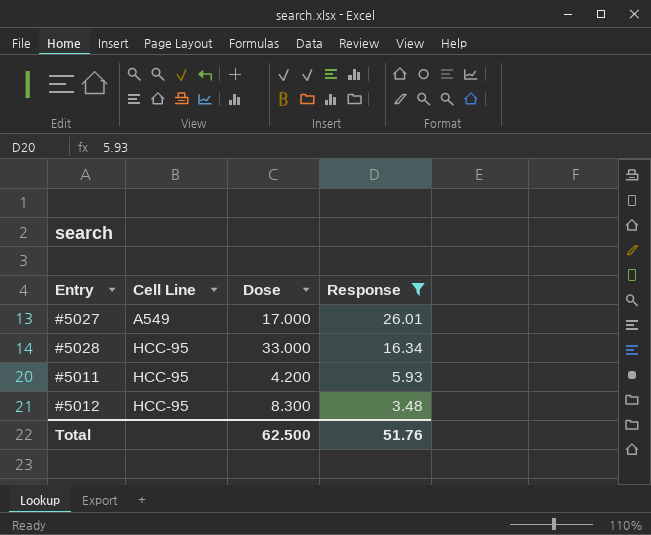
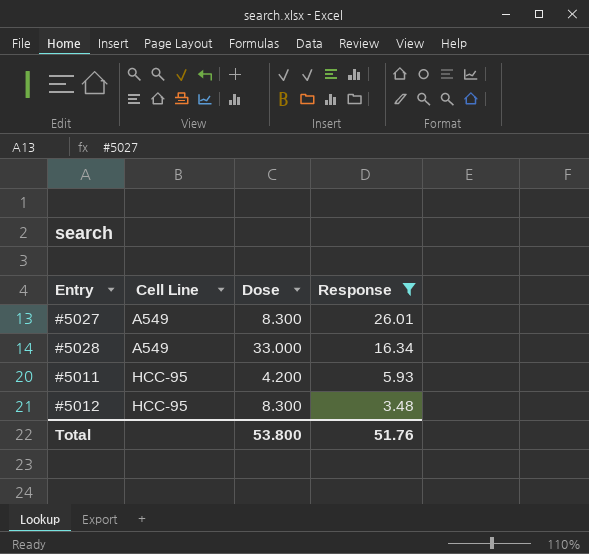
#5027 | Dose: 17.000 -> 8.300
#5028 | Cell Line: HCC-95 -> A549
Total | Dose: 62.500 -> 53.800

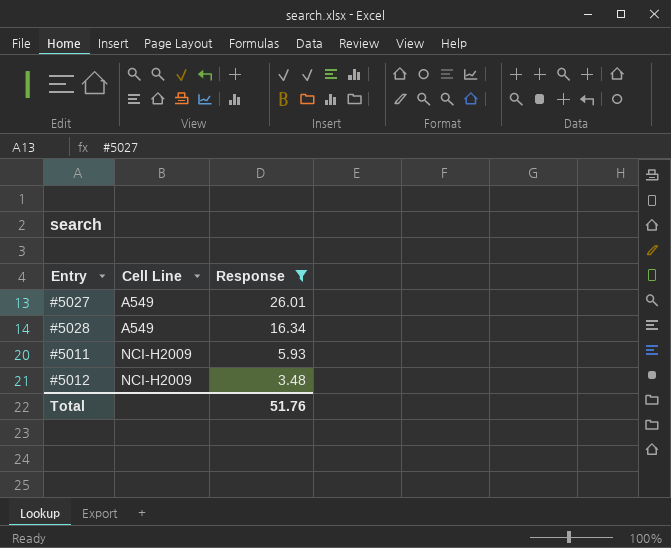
column Dose | position: 3 -> none
#5011 | Cell Line: HCC-95 -> NCI-H2009
#5012 | Cell Line: HCC-95 -> NCI-H2009

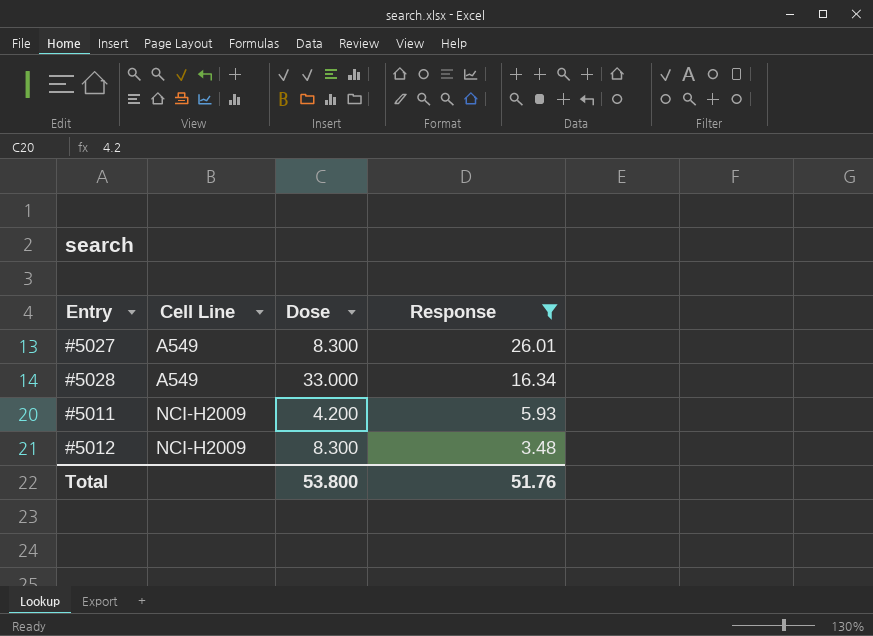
column Dose | position: none -> 3

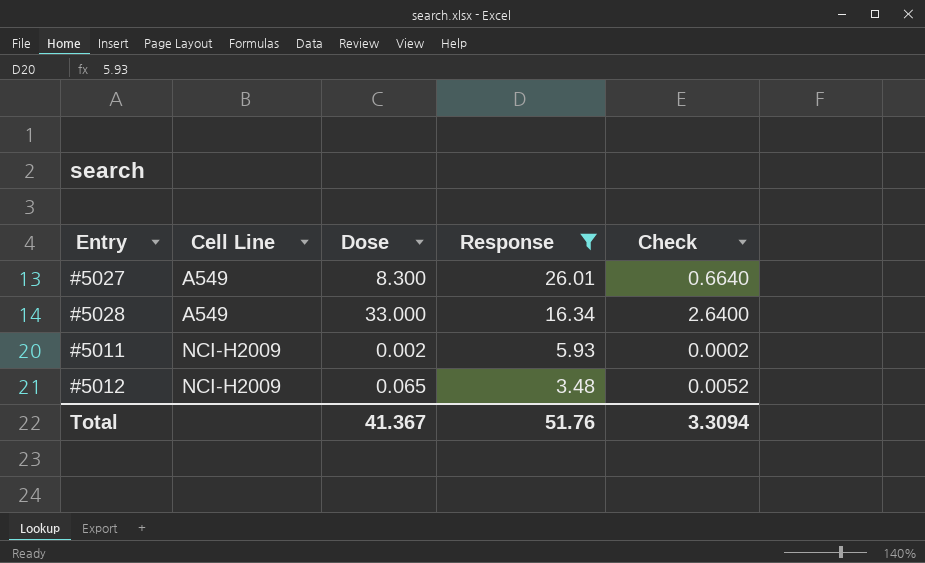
column Check | formula: none -> [Dose] * 0.08
#5011 | Dose: 4.200 -> 0.002
#5012 | Dose: 8.300 -> 0.065
Total | Dose: 53.800 -> 41.367

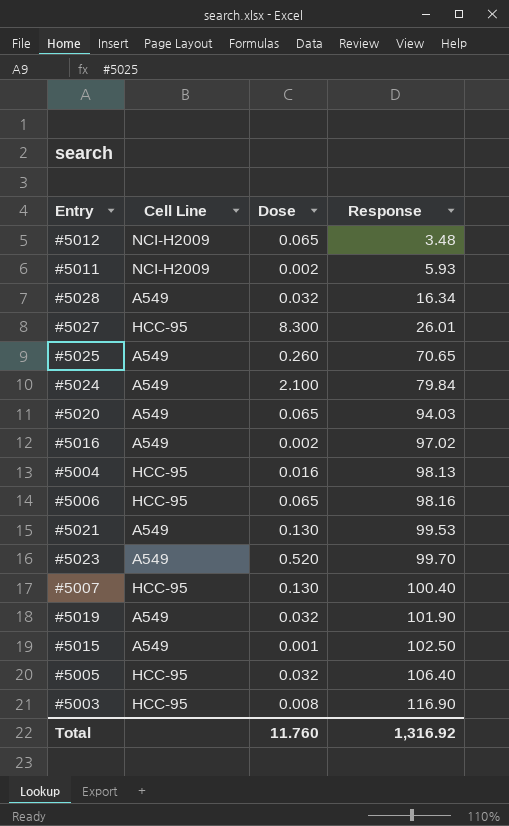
filter: Response <= 26.01 -> none
row order: Cell Line ascending -> Response ascending
column Check | formula: [Dose] * 0.08 -> none
#5028 | Dose: 33.000 -> 0.032
#5027 | Cell Line: A549 -> HCC-95
Total | Dose: 41.367 -> 11.760
Total | Response: 51.76 -> 1,316.92

